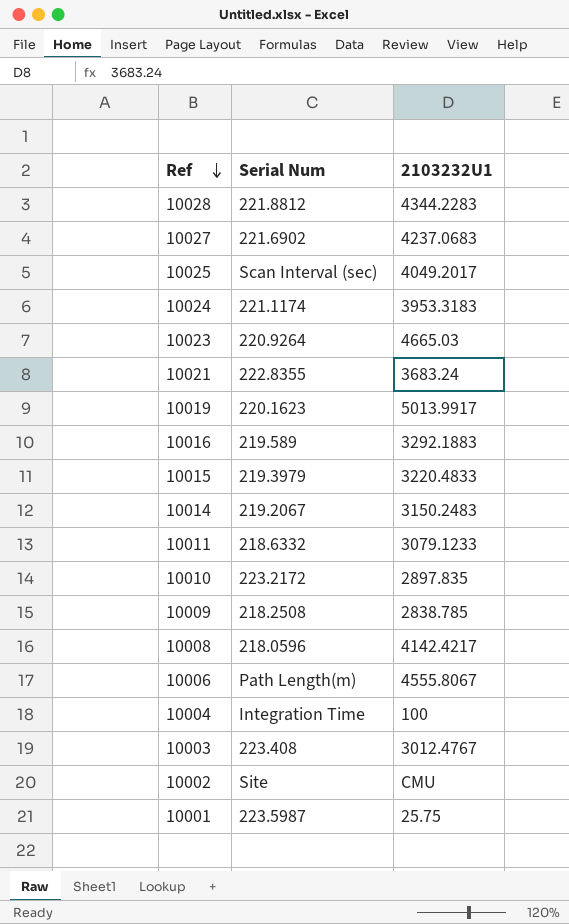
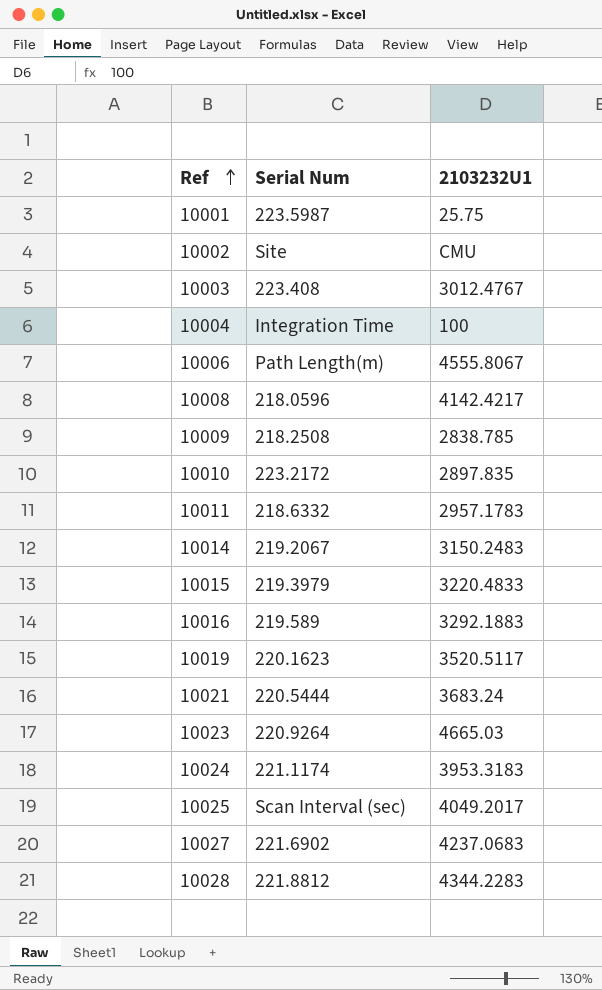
row order: Ref descending -> Ref ascending
10011 | 2103232U1: 3079.1233 -> 2957.1783
10019 | 2103232U1: 5013.9917 -> 3520.5117
10021 | Serial Num: 222.8355 -> 220.5444

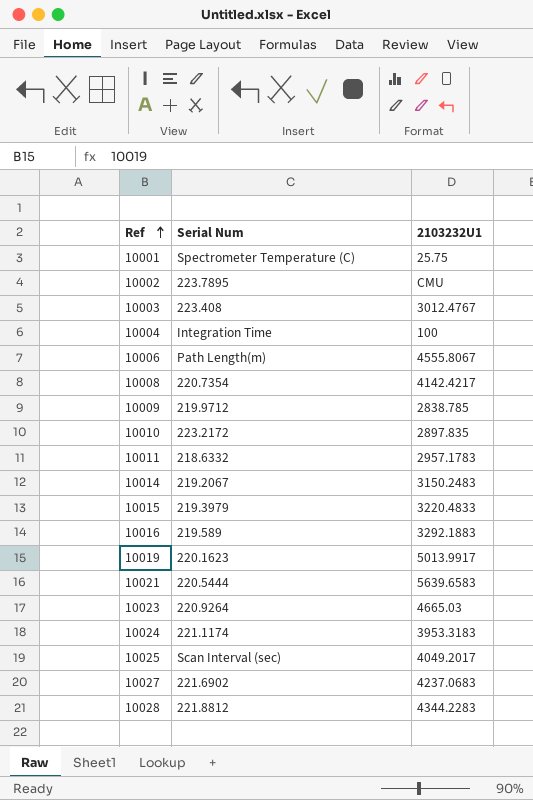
10001 | Serial Num: 223.5987 -> Spectrometer Temperature (C)
10002 | Serial Num: Site -> 223.7895
10008 | Serial Num: 218.0596 -> 220.7354
10009 | Serial Num: 218.2508 -> 219.9712
10019 | 2103232U1: 3520.5117 -> 5013.9917
10021 | 2103232U1: 3683.24 -> 5639.6583

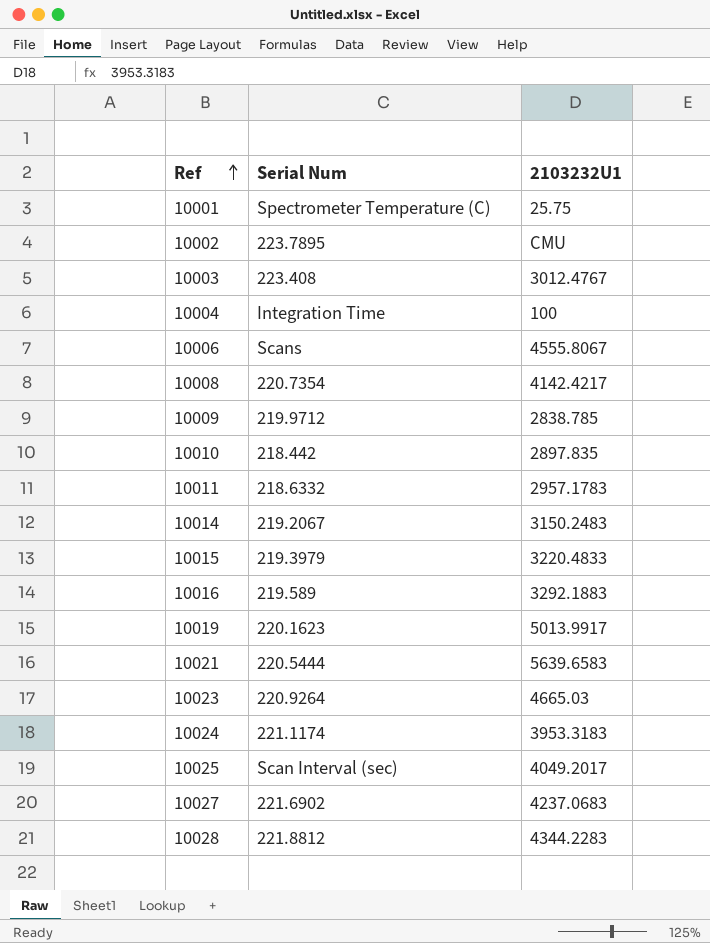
10006 | Serial Num: Path Length(m) -> Scans
10010 | Serial Num: 223.2172 -> 218.442

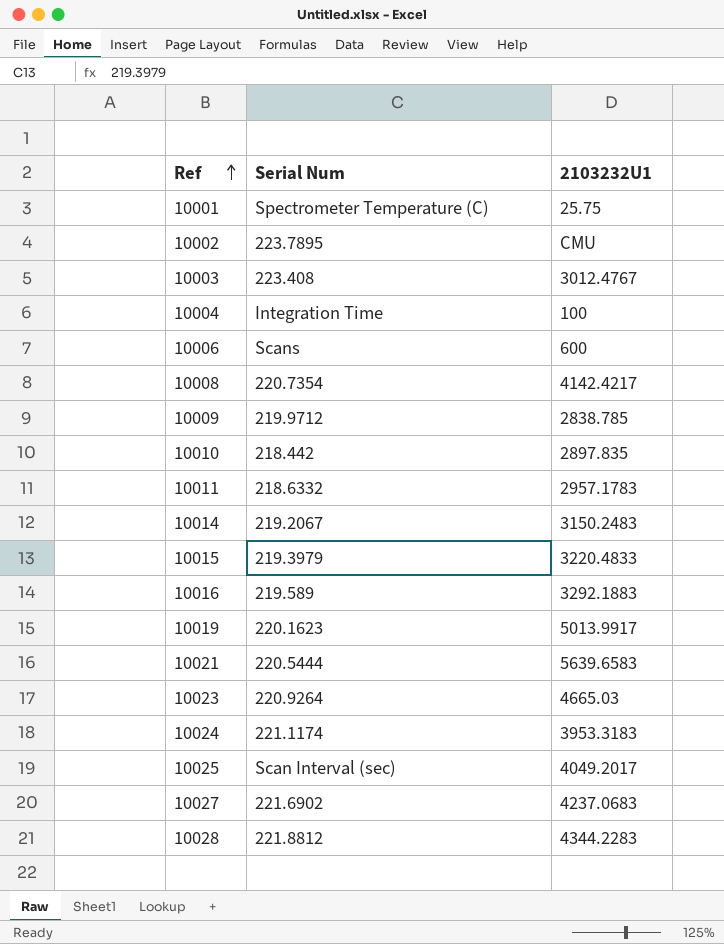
10006 | 2103232U1: 4555.8067 -> 600

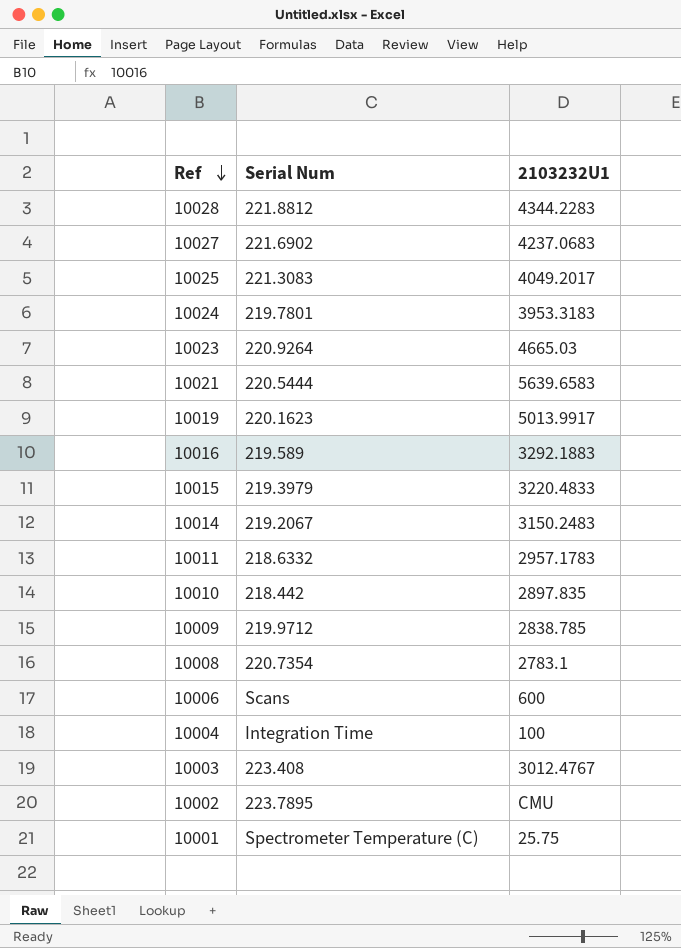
row order: Ref ascending -> Ref descending
10025 | Serial Num: Scan Interval (sec) -> 221.3083
10024 | Serial Num: 221.1174 -> 219.7801
10008 | 2103232U1: 4142.4217 -> 2783.1

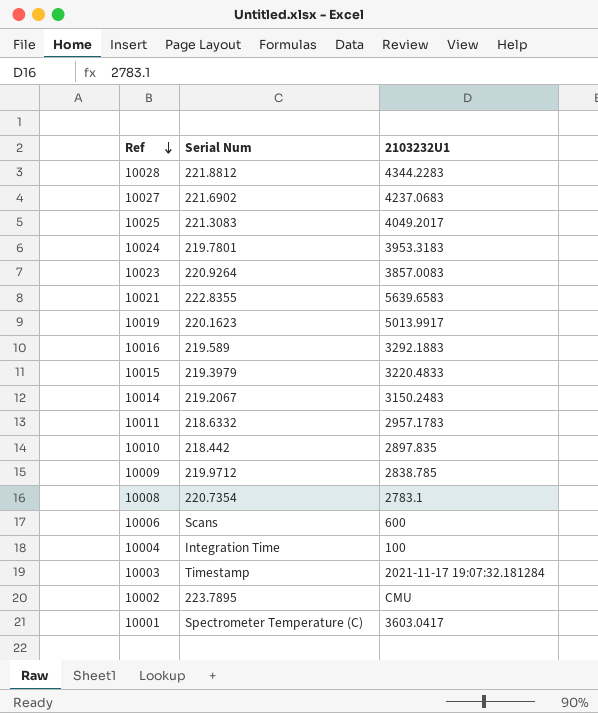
10023 | 2103232U1: 4665.03 -> 3857.0083
10021 | Serial Num: 220.5444 -> 222.8355
10003 | Serial Num: 223.408 -> Timestamp
10003 | 2103232U1: 3012.4767 -> 2021-11-17 19:07:32.181284
10001 | 2103232U1: 25.75 -> 3603.0417

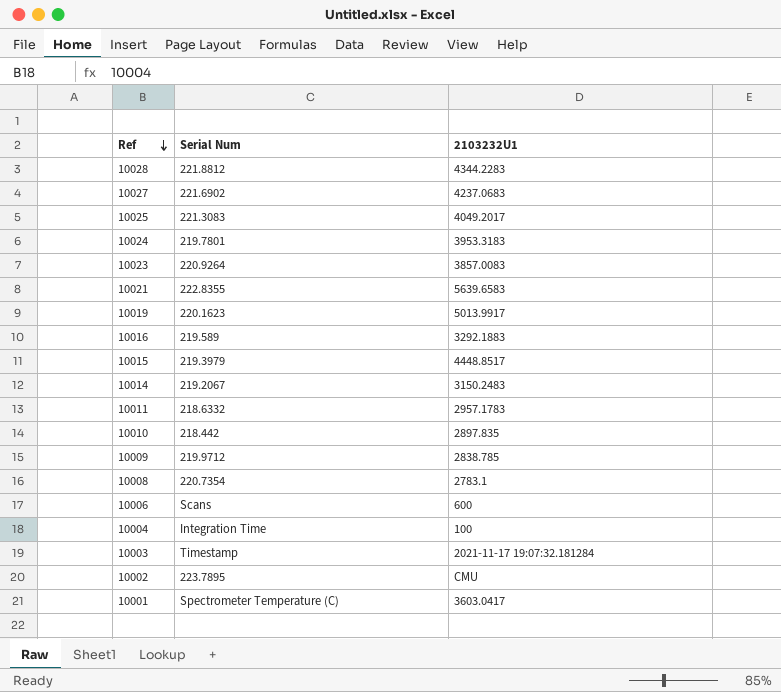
10015 | 2103232U1: 3220.4833 -> 4448.8517

